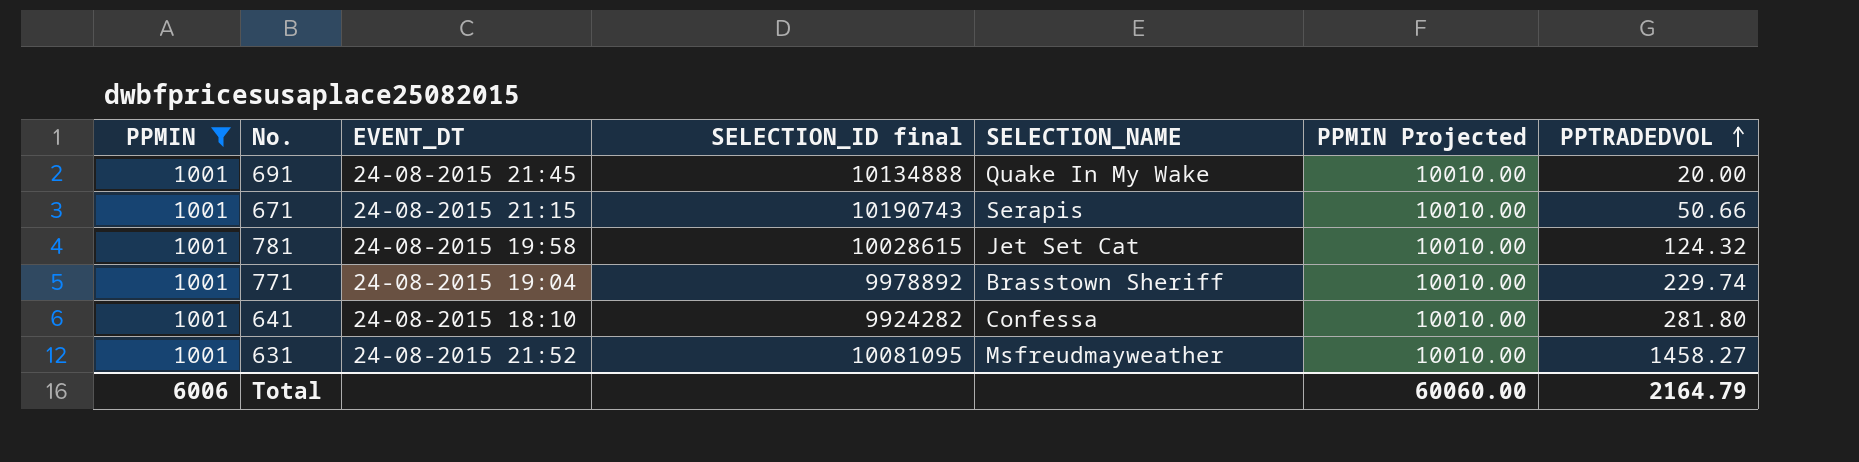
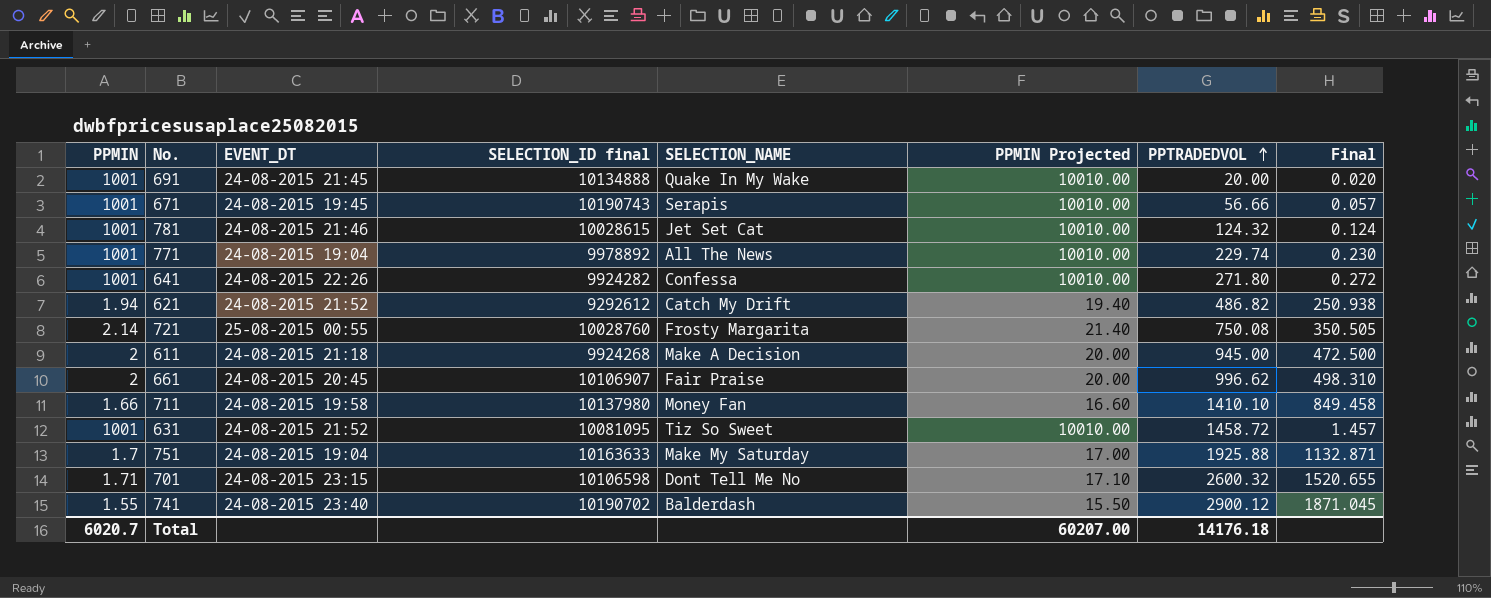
filter: PPMIN = 1001 -> none
column Final | formula: none -> [PPTRADEDVOL] / [PPMIN]
671 | EVENT_DT: 24-08-2015 21:15 -> 24-08-2015 19:45
671 | PPTRADEDVOL: 50.66 -> 56.66
781 | EVENT_DT: 24-08-2015 19:58 -> 24-08-2015 21:46
771 | SELECTION_NAME: Brasstown Sheriff -> All The News
641 | EVENT_DT: 24-08-2015 18:10 -> 24-08-2015 22:26
641 | PPTRADEDVOL: 281.80 -> 271.80
631 | SELECTION_NAME: Msfreudmayweather -> Tiz So Sweet
631 | PPTRADEDVOL: 1458.27 -> 1458.72
Total | PPMIN: 6006 -> 6020.7
Total | PPMIN Projected: 60060.00 -> 60207.00
Total | PPTRADEDVOL: 2164.79 -> 14176.18

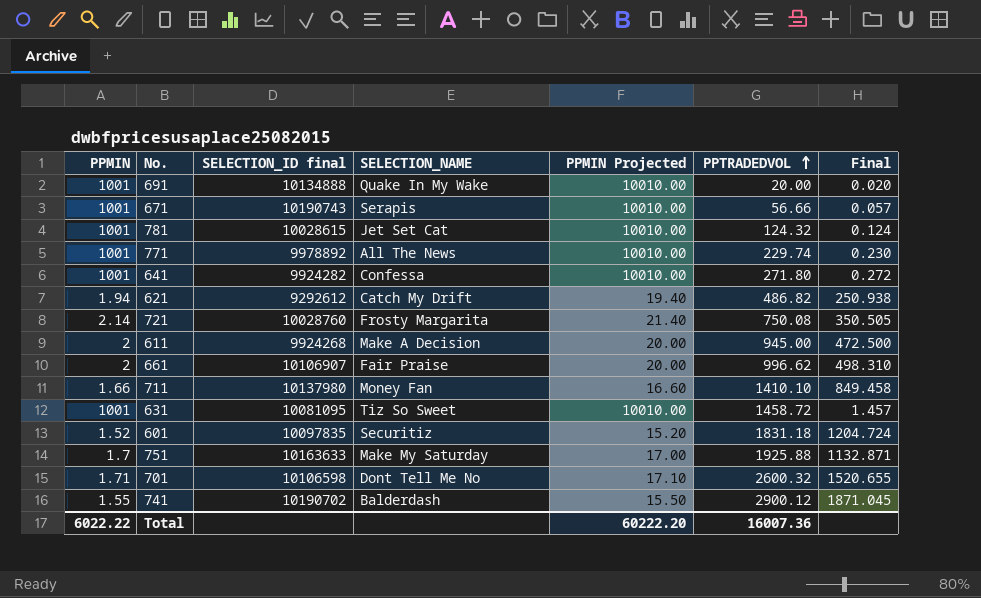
column EVENT_DT | position: 3 -> none
row 601: none -> 1.52 | 10097835 | Securitiz | 15.20 | 1831.18 | 1204.724
Total | PPMIN: 6020.7 -> 6022.22
Total | PPMIN Projected: 60207.00 -> 60222.20
Total | PPTRADEDVOL: 14176.18 -> 16007.36

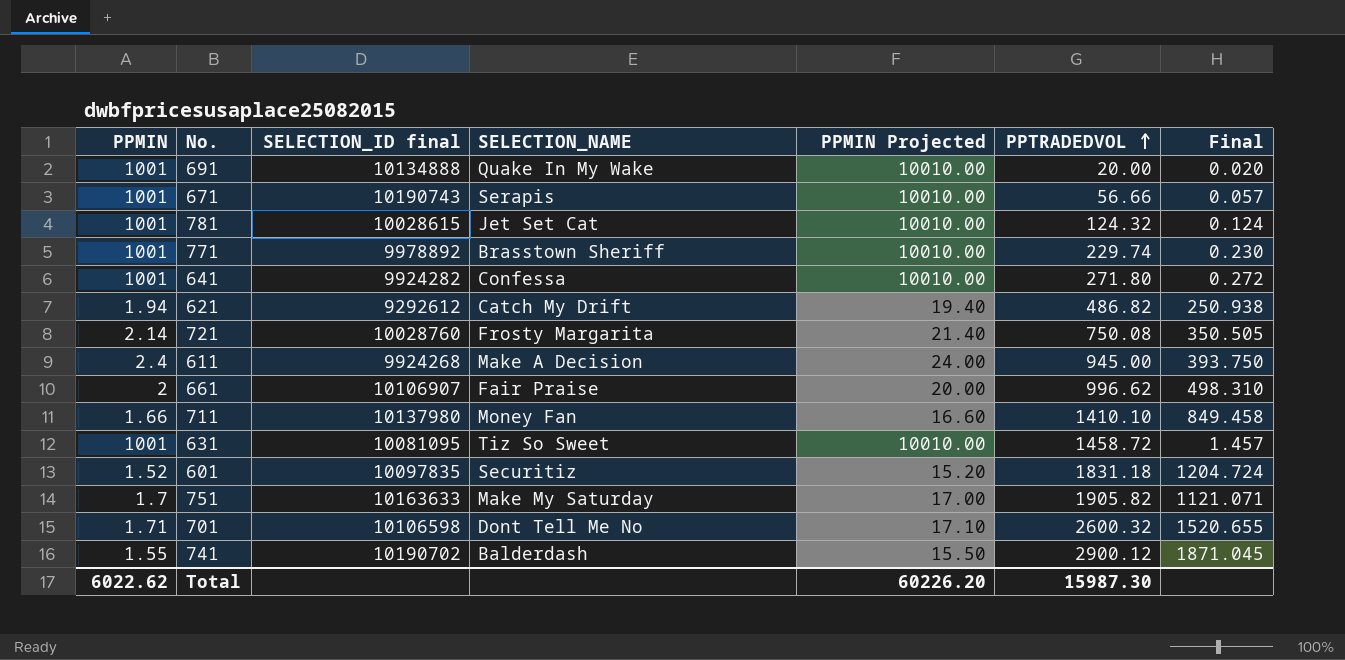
771 | SELECTION_NAME: All The News -> Brasstown Sheriff
611 | PPMIN: 2 -> 2.4
611 | PPMIN Projected: 20.00 -> 24.00
611 | Final: 472.500 -> 393.750
751 | PPTRADEDVOL: 1925.88 -> 1905.82
751 | Final: 1132.871 -> 1121.071
Total | PPMIN: 6022.22 -> 6022.62
Total | PPMIN Projected: 60222.20 -> 60226.20
Total | PPTRADEDVOL: 16007.36 -> 15987.30

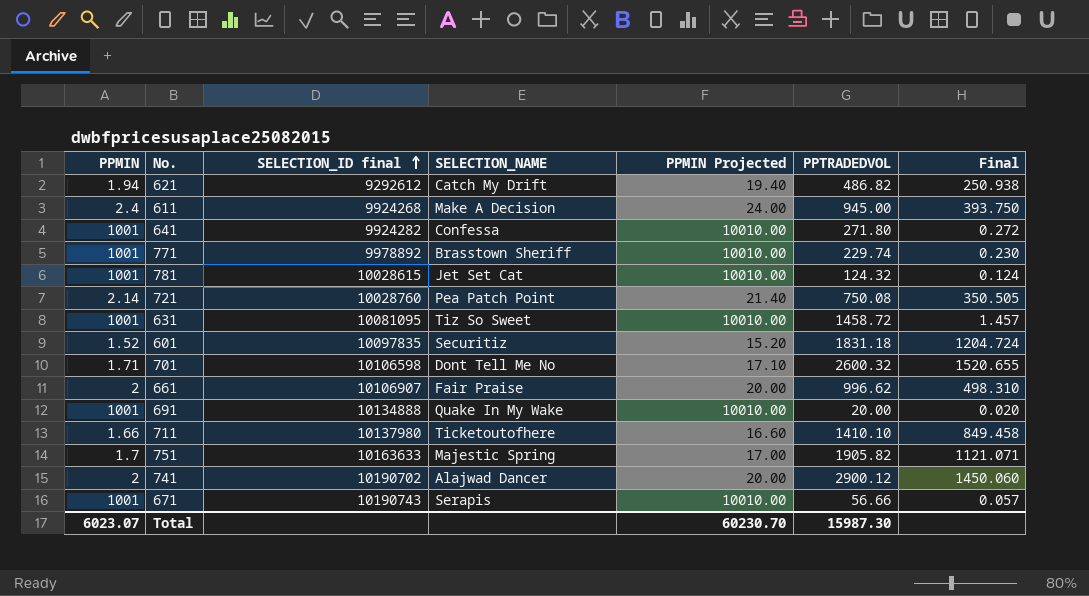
row order: PPTRADEDVOL ascending -> SELECTION_ID final ascending
721 | SELECTION_NAME: Frosty Margarita -> Pea Patch Point
711 | SELECTION_NAME: Money Fan -> Ticketoutofhere
751 | SELECTION_NAME: Make My Saturday -> Majestic Spring
741 | PPMIN: 1.55 -> 2
741 | SELECTION_NAME: Balderdash -> Alajwad Dancer
741 | PPMIN Projected: 15.50 -> 20.00
741 | Final: 1871.045 -> 1450.060
Total | PPMIN: 6022.62 -> 6023.07
Total | PPMIN Projected: 60226.20 -> 60230.70

